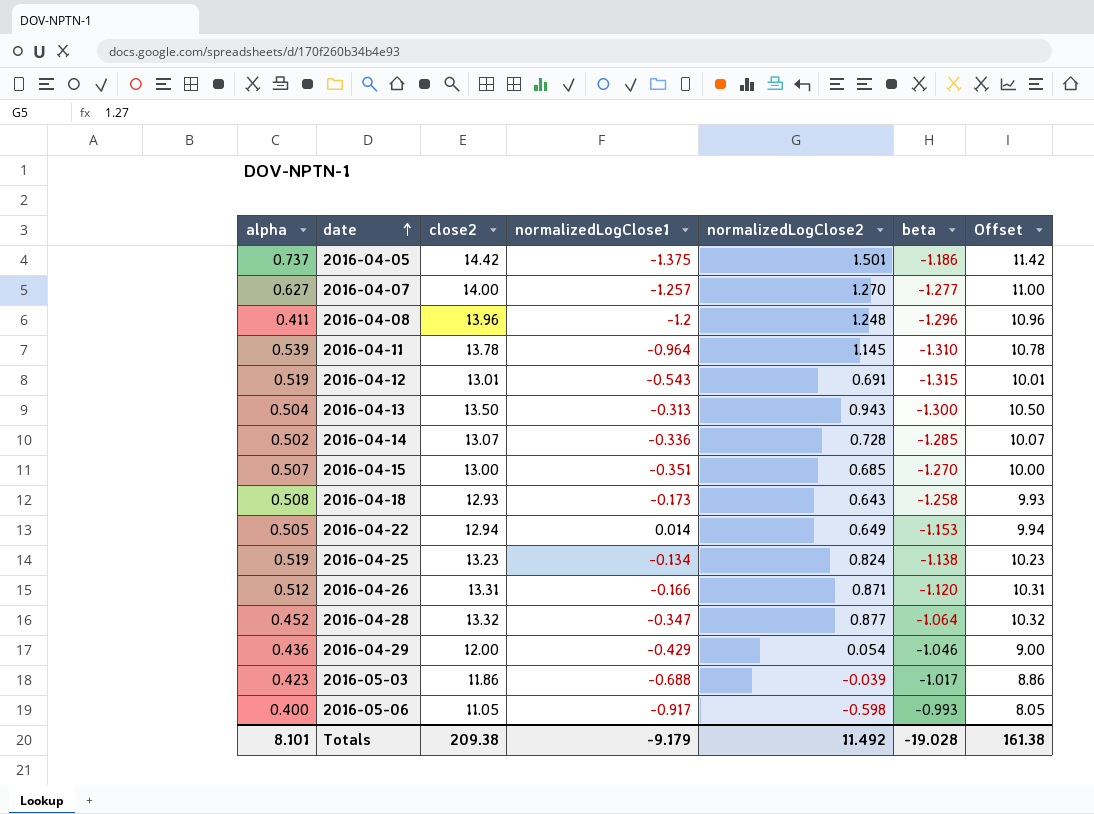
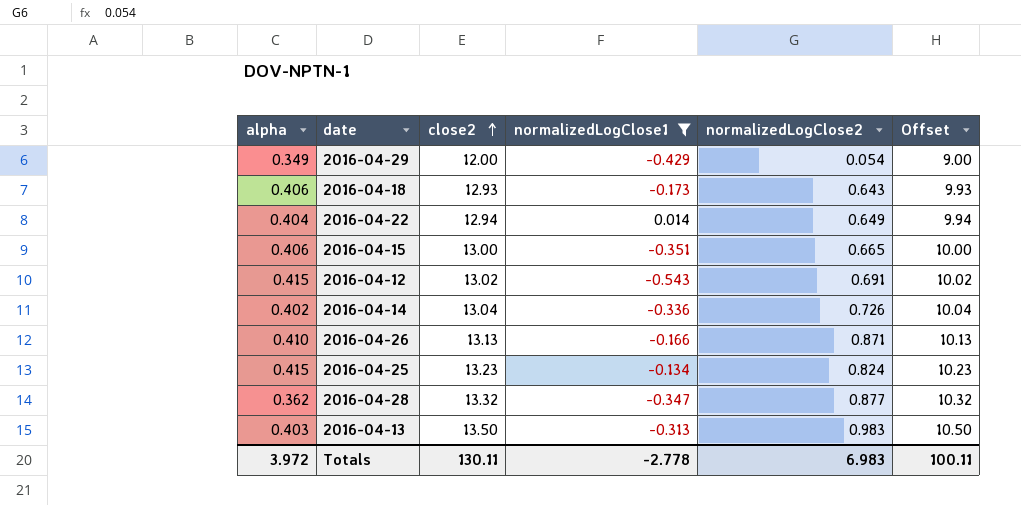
filter: none -> normalizedLogClose1 >= -0.543
row order: date ascending -> close2 ascending
column beta | position: 6 -> none
2016-04-29 | alpha: 0.436 -> 0.349
2016-04-18 | alpha: 0.508 -> 0.406
2016-04-22 | alpha: 0.505 -> 0.404
2016-04-15 | alpha: 0.507 -> 0.406
2016-04-15 | normalizedLogClose2: 0.685 -> 0.665
2016-04-12 | alpha: 0.519 -> 0.415
2016-04-12 | close2: 13.01 -> 13.02
2016-04-12 | Offset: 10.01 -> 10.02
2016-04-14 | alpha: 0.502 -> 0.402
2016-04-14 | close2: 13.07 -> 13.04
2016-04-14 | normalizedLogClose2: 0.728 -> 0.726
2016-04-14 | Offset: 10.07 -> 10.04
2016-04-26 | alpha: 0.512 -> 0.410
2016-04-26 | close2: 13.31 -> 13.13
2016-04-26 | Offset: 10.31 -> 10.13
2016-04-25 | alpha: 0.519 -> 0.415
2016-04-28 | alpha: 0.452 -> 0.362
2016-04-13 | alpha: 0.504 -> 0.403
2016-04-13 | normalizedLogClose2: 0.943 -> 0.983
Totals | alpha: 8.101 -> 3.972
Totals | close2: 209.38 -> 130.11
Totals | normalizedLogClose1: -9.179 -> -2.778
Totals | normalizedLogClose2: 11.492 -> 6.983
Totals | Offset: 161.38 -> 100.11

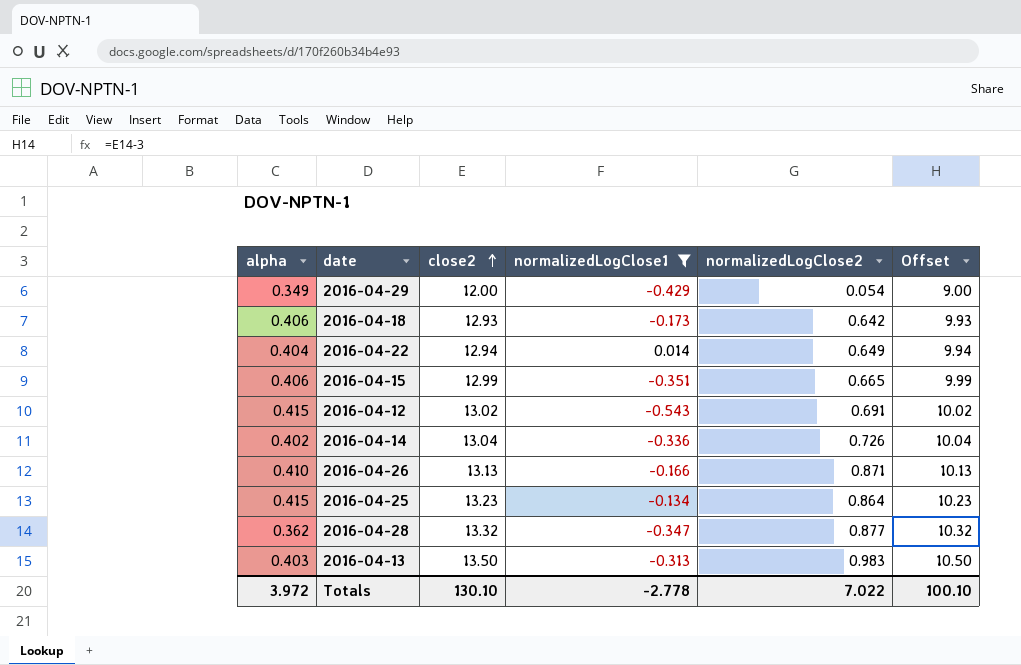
2016-04-18 | normalizedLogClose2: 0.643 -> 0.642
2016-04-15 | close2: 13.00 -> 12.99
2016-04-15 | Offset: 10.00 -> 9.99
2016-04-25 | normalizedLogClose2: 0.824 -> 0.864
Totals | close2: 130.11 -> 130.10
Totals | normalizedLogClose2: 6.983 -> 7.022
Totals | Offset: 100.11 -> 100.10

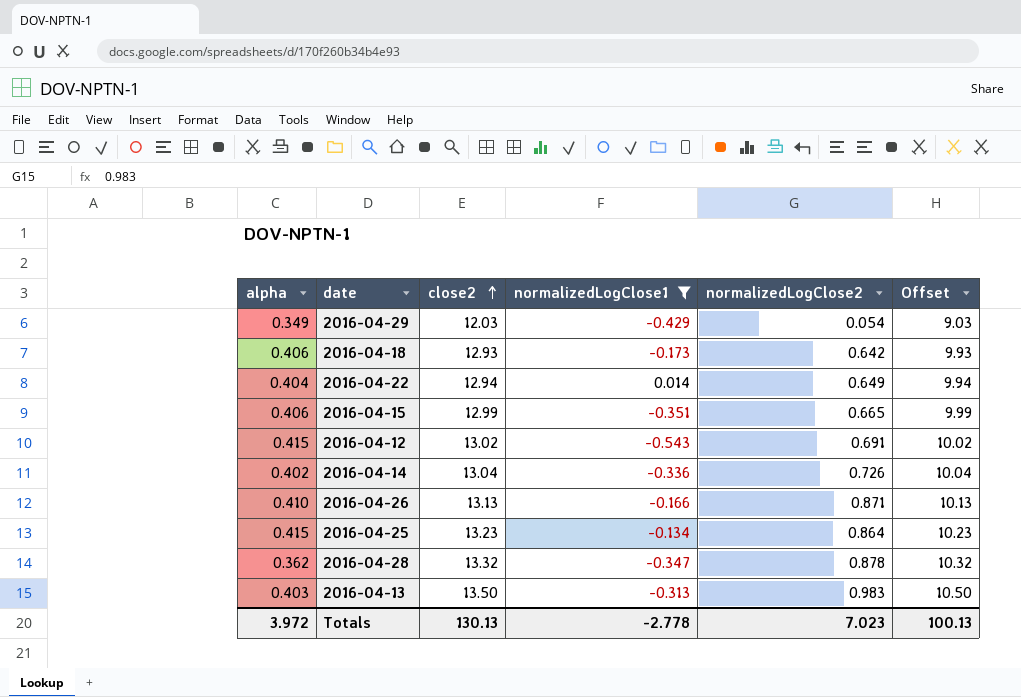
2016-04-29 | close2: 12.00 -> 12.03
2016-04-29 | Offset: 9.00 -> 9.03
2016-04-28 | normalizedLogClose2: 0.877 -> 0.878
Totals | close2: 130.10 -> 130.13
Totals | normalizedLogClose2: 7.022 -> 7.023
Totals | Offset: 100.10 -> 100.13

